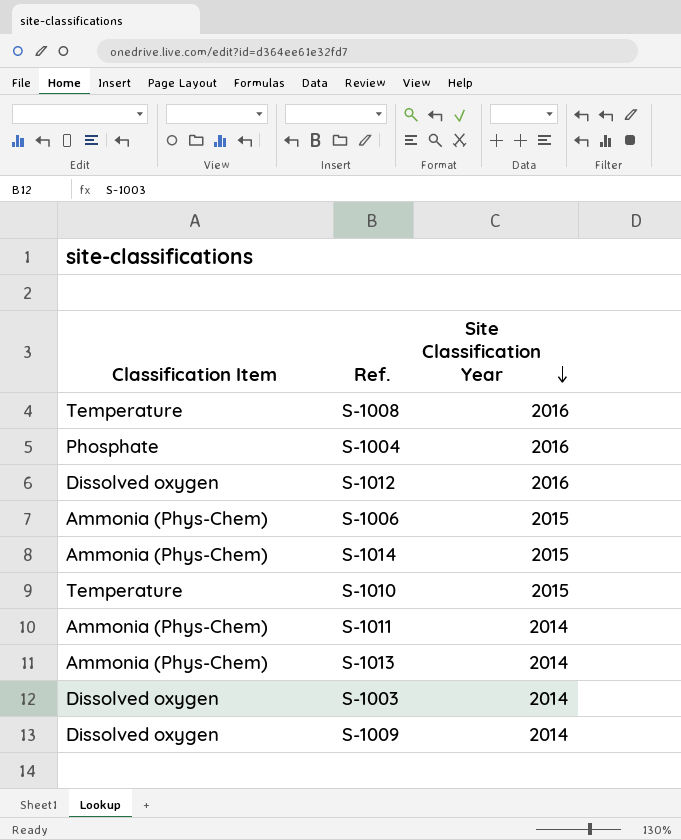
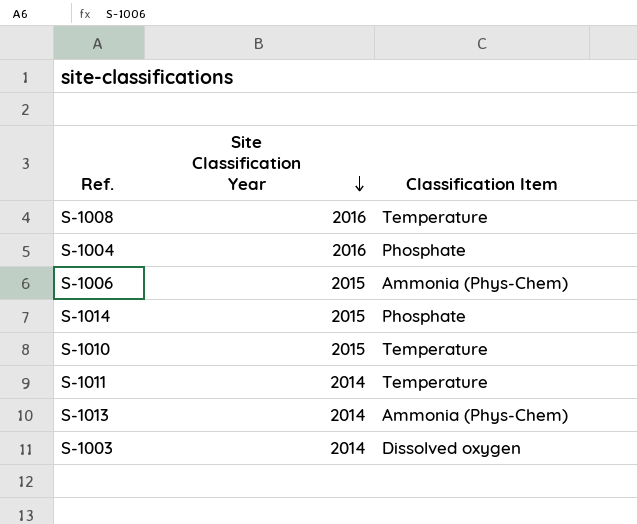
column Classification Item | position: 1 -> 3
row S-1012: Dissolved oxygen | 2016 -> none
row S-1009: Dissolved oxygen | 2014 -> none
S-1014 | Classification Item: Ammonia (Phys-Chem) -> Phosphate
S-1011 | Classification Item: Ammonia (Phys-Chem) -> Temperature

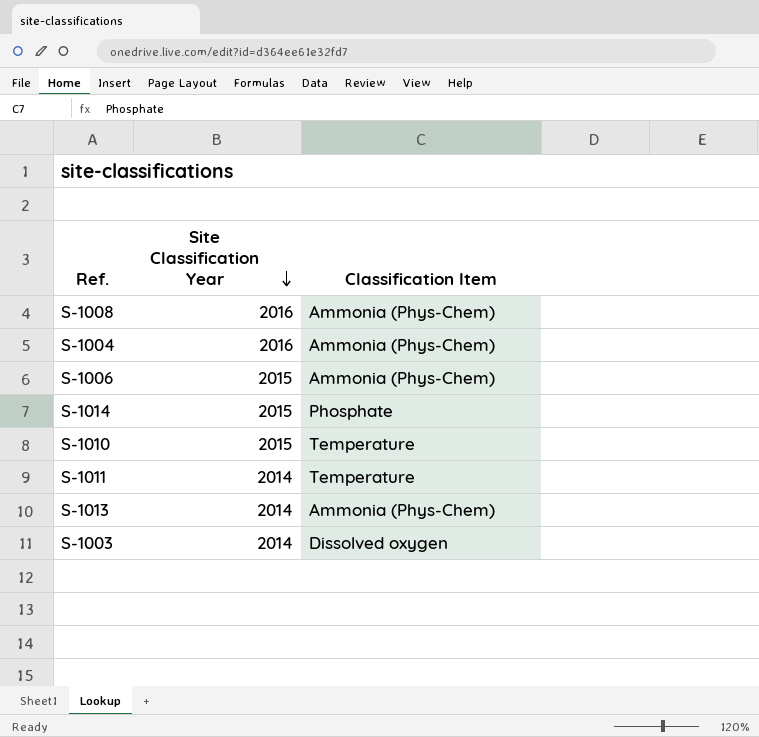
S-1008 | Classification Item: Temperature -> Ammonia (Phys-Chem)
S-1004 | Classification Item: Phosphate -> Ammonia (Phys-Chem)

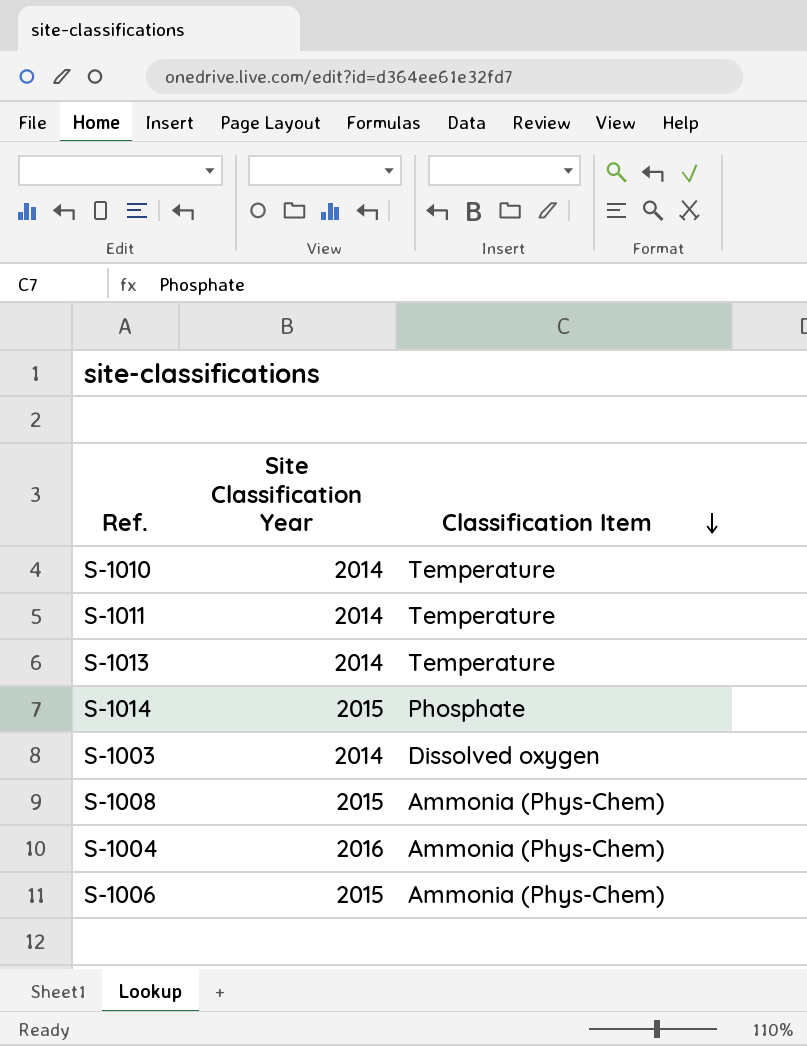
row order: Site Classification Year descending -> Classification Item descending
S-1010 | Site Classification Year: 2015 -> 2014
S-1013 | Classification Item: Ammonia (Phys-Chem) -> Temperature
S-1008 | Site Classification Year: 2016 -> 2015

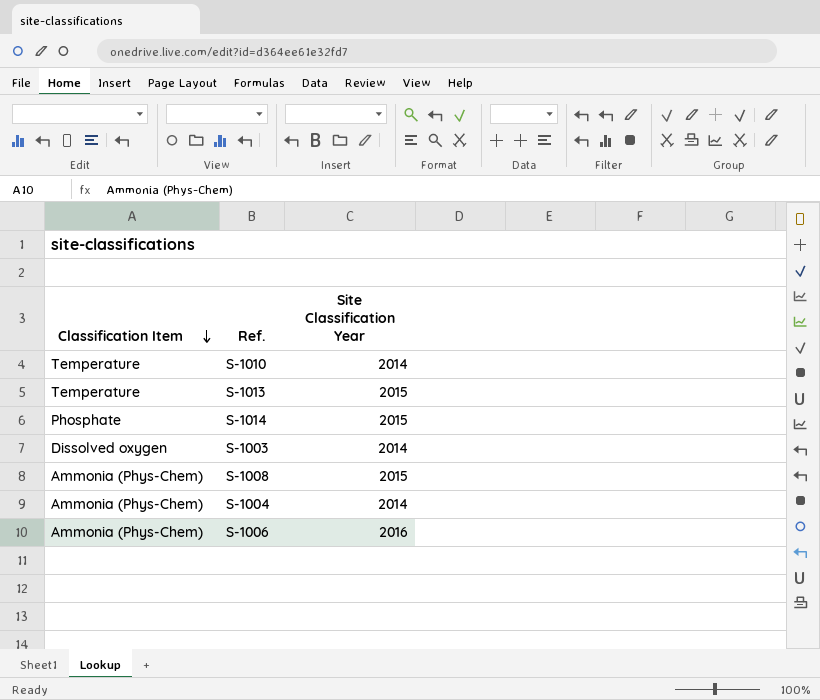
column Classification Item | position: 3 -> 1
row S-1011: 2014 | Temperature -> none
S-1013 | Site Classification Year: 2014 -> 2015
S-1004 | Site Classification Year: 2016 -> 2014
S-1006 | Site Classification Year: 2015 -> 2016

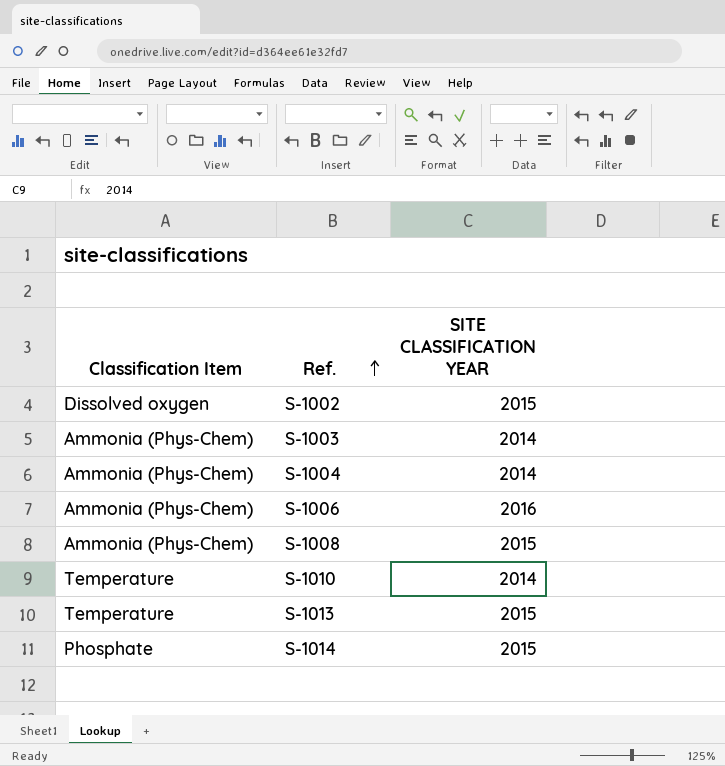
row order: Classification Item descending -> Ref. ascending
column name: Site Classification Year -> SITE CLASSIFICATION YEAR
row S-1002: none -> Dissolved oxygen | 2015
S-1003 | Classification Item: Dissolved oxygen -> Ammonia (Phys-Chem)

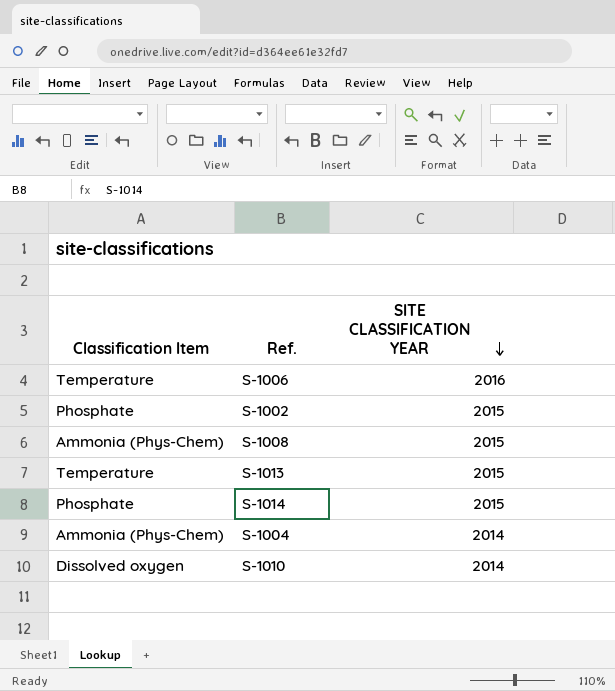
row order: Ref. ascending -> SITE CLASSIFICATION YEAR descending
row S-1003: Ammonia (Phys-Chem) | 2014 -> none
S-1006 | Classification Item: Ammonia (Phys-Chem) -> Temperature
S-1002 | Classification Item: Dissolved oxygen -> Phosphate
S-1010 | Classification Item: Temperature -> Dissolved oxygen

